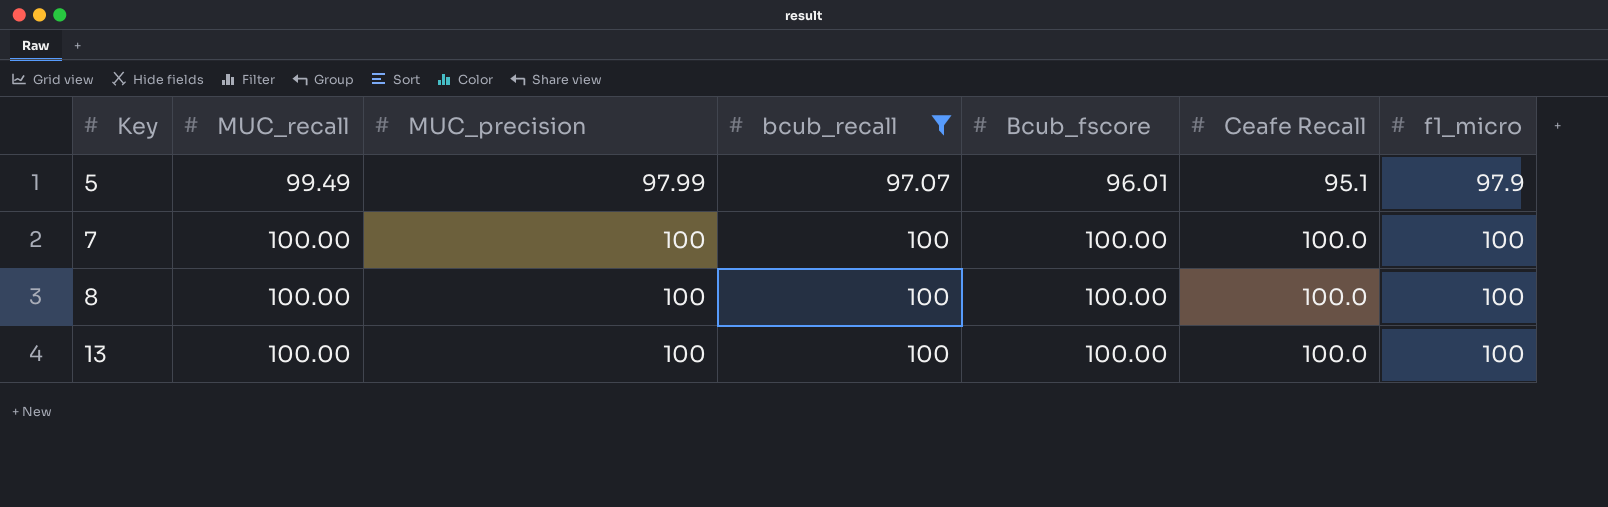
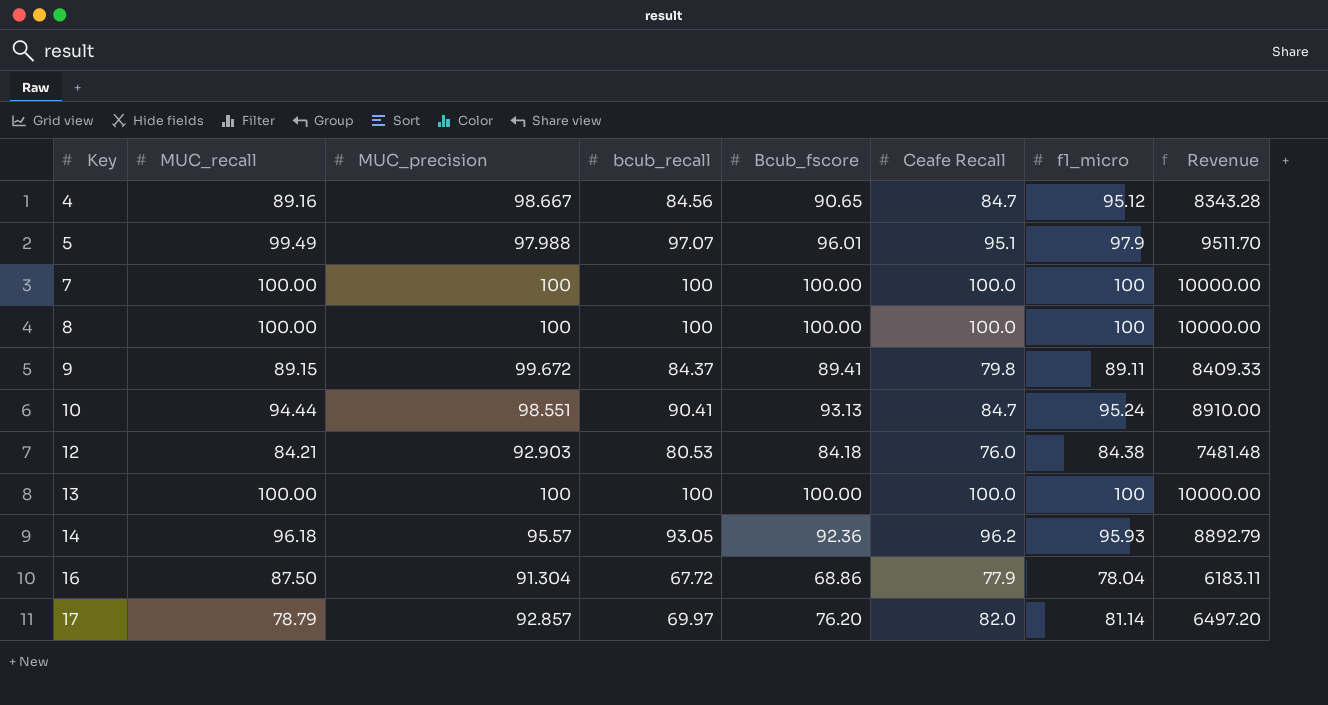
filter: bcub_recall >= 97.07 -> none
column Revenue | formula: none -> [MUC_precision] * [bcub_recall]
5 | MUC_precision: 97.99 -> 97.988

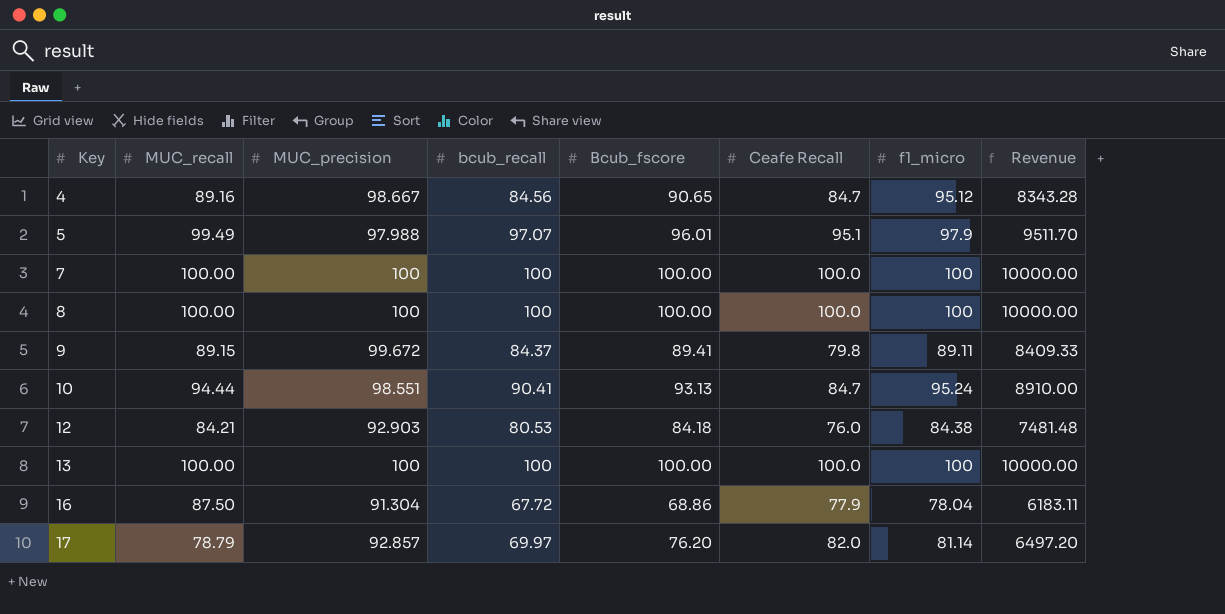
row 14: 96.18 | 95.57 | 93.05 | 92.36 | 96.2 | 95.93 | 8892.79 -> none

